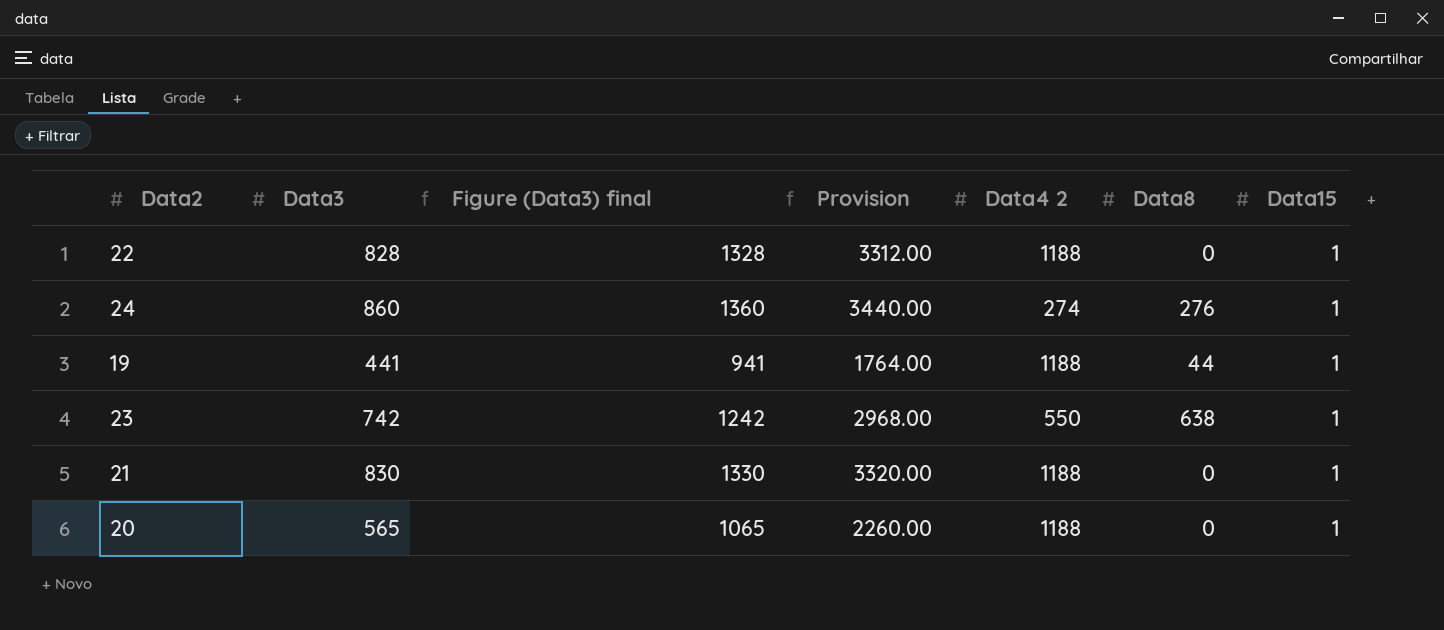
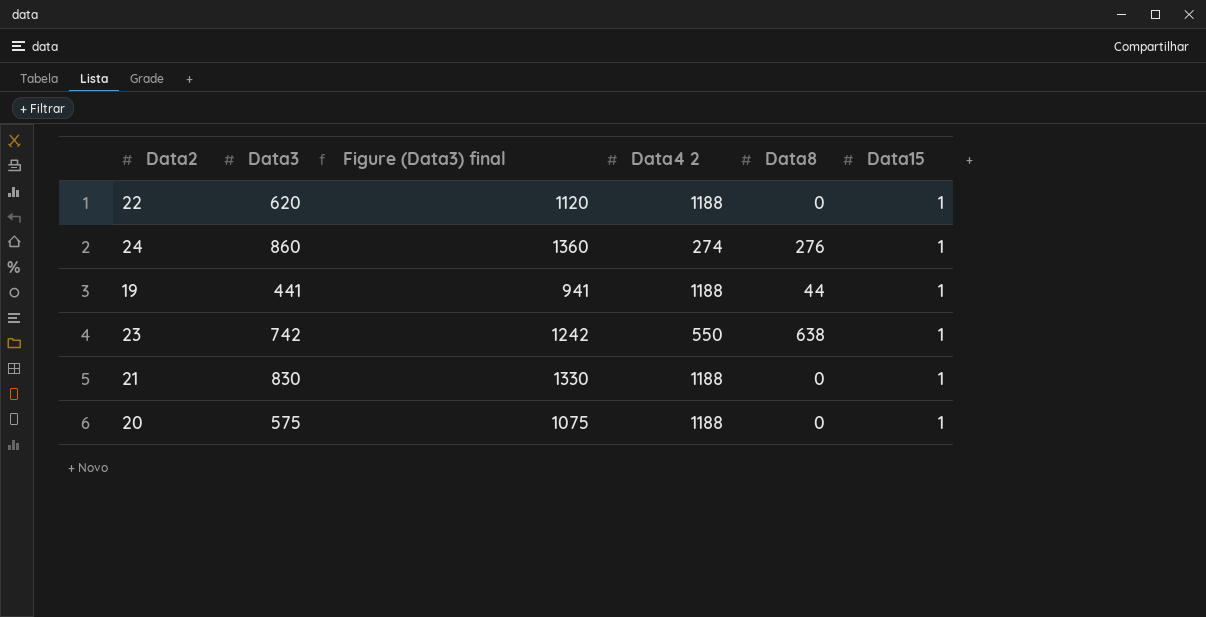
column Provision | formula: [Data3] * 4 -> none
22 | Data3: 828 -> 620
22 | Figure (Data3) final: 1328 -> 1120
20 | Data3: 565 -> 575
20 | Figure (Data3) final: 1065 -> 1075

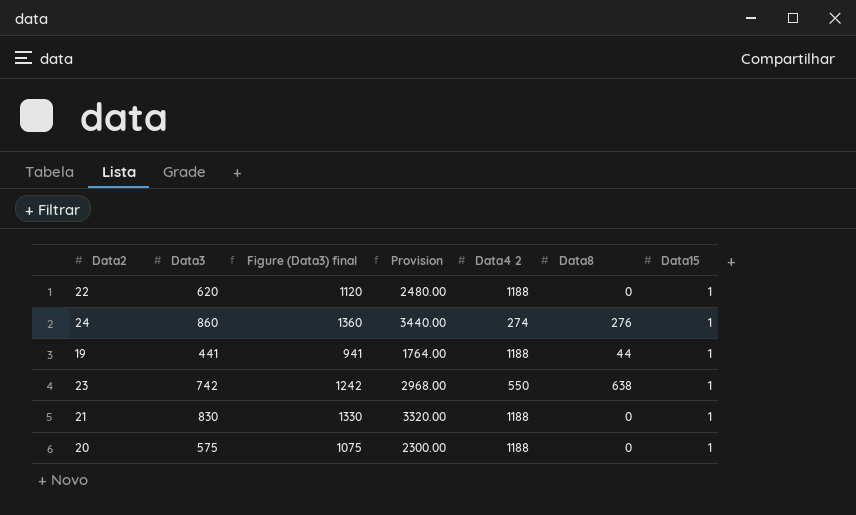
column Provision | formula: none -> [Data3] * 4

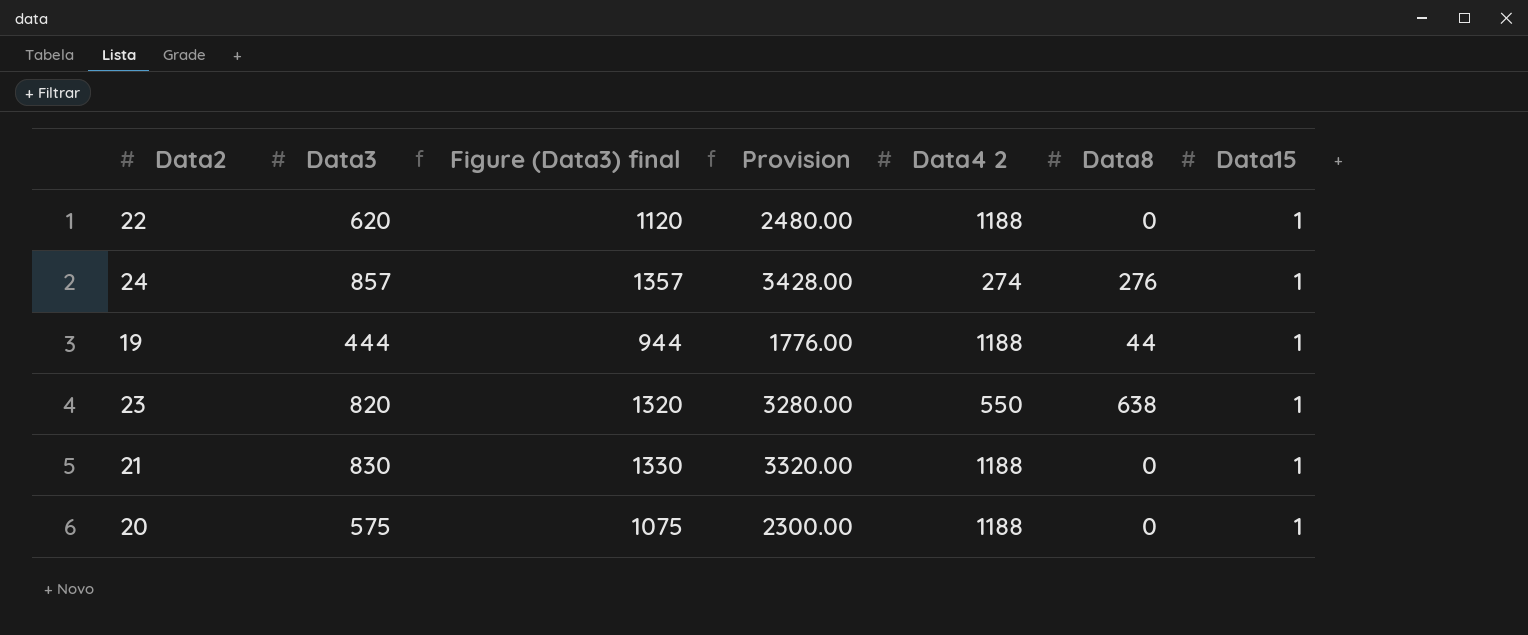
24 | Data3: 860 -> 857
24 | Figure (Data3) final: 1360 -> 1357
24 | Provision: 3440.00 -> 3428.00
19 | Data3: 441 -> 444
19 | Figure (Data3) final: 941 -> 944
19 | Provision: 1764.00 -> 1776.00
23 | Data3: 742 -> 820
23 | Figure (Data3) final: 1242 -> 1320
23 | Provision: 2968.00 -> 3280.00

